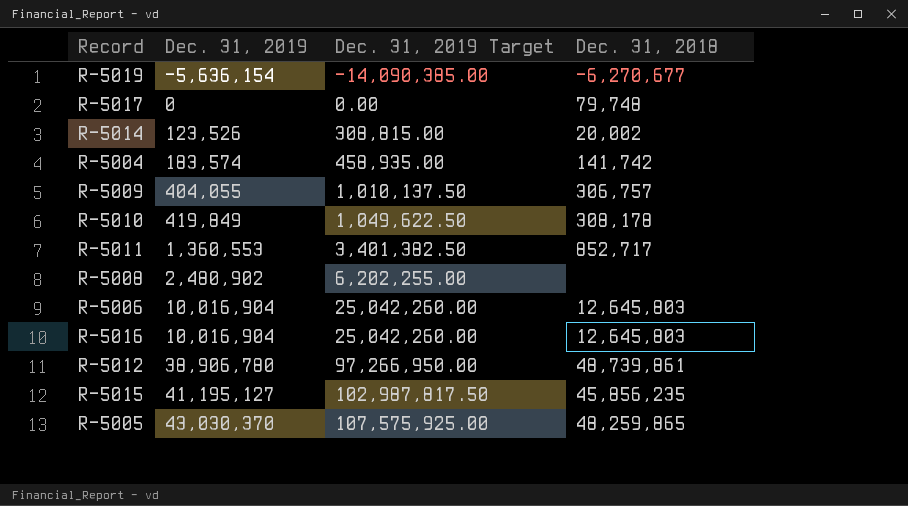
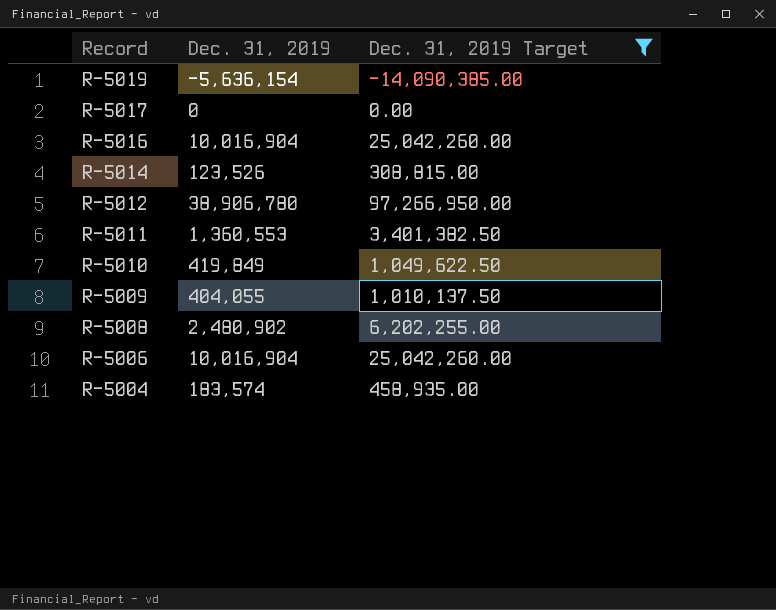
filter: none -> Dec. 31, 2019 Target <= 97,266,950.00
row order: Dec. 31, 2019 ascending -> Record descending
column Dec. 31, 2018 | position: 4 -> none

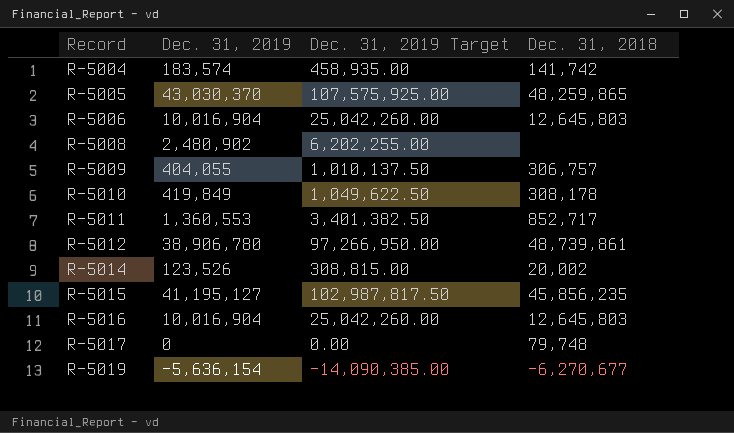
filter: Dec. 31, 2019 Target <= 97,266,950.00 -> none
row order: Record descending -> Record ascending
column Dec. 31, 2018 | position: none -> 4

